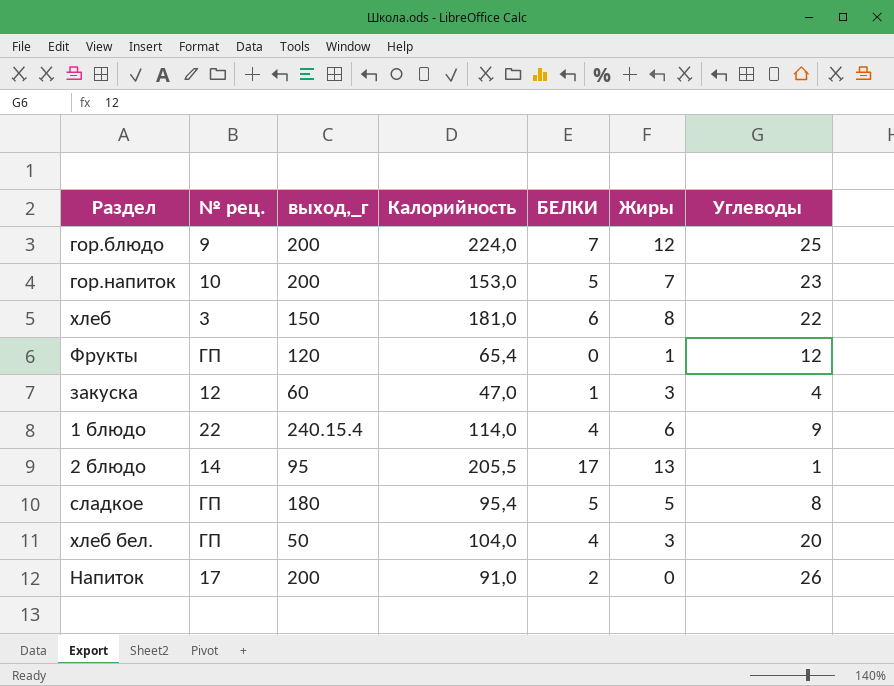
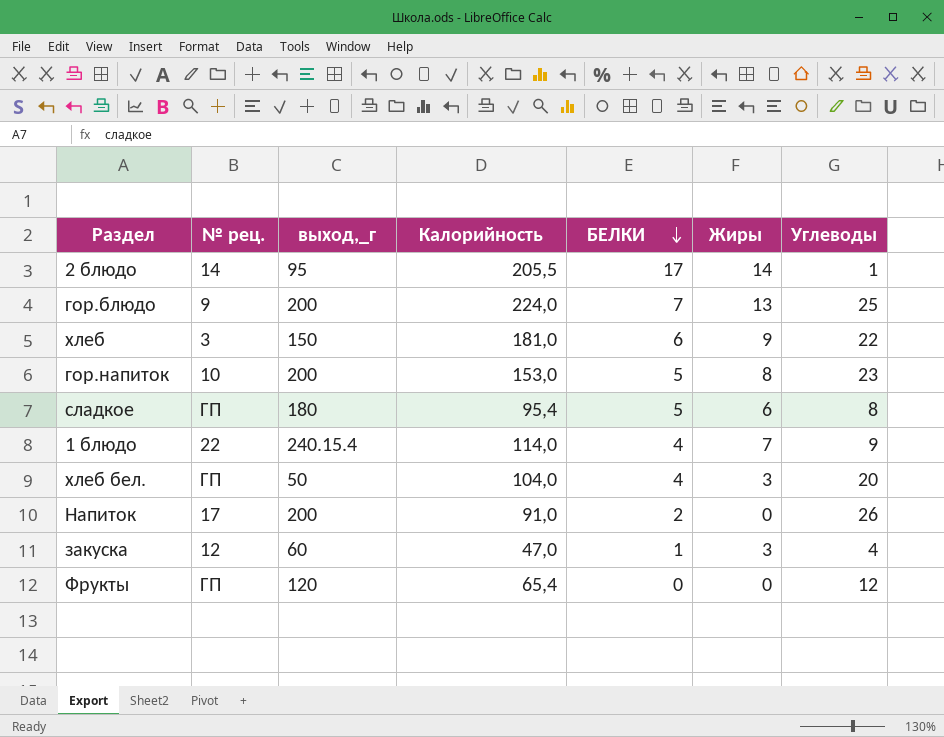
row order: none -> БЕЛКИ descending
2 блюдо | Жиры: 13 -> 14
гор.блюдо | Жиры: 12 -> 13
хлеб | Жиры: 8 -> 9
гор.напиток | Жиры: 7 -> 8
сладкое | Жиры: 5 -> 6
1 блюдо | Жиры: 6 -> 7
Фрукты | Жиры: 1 -> 0

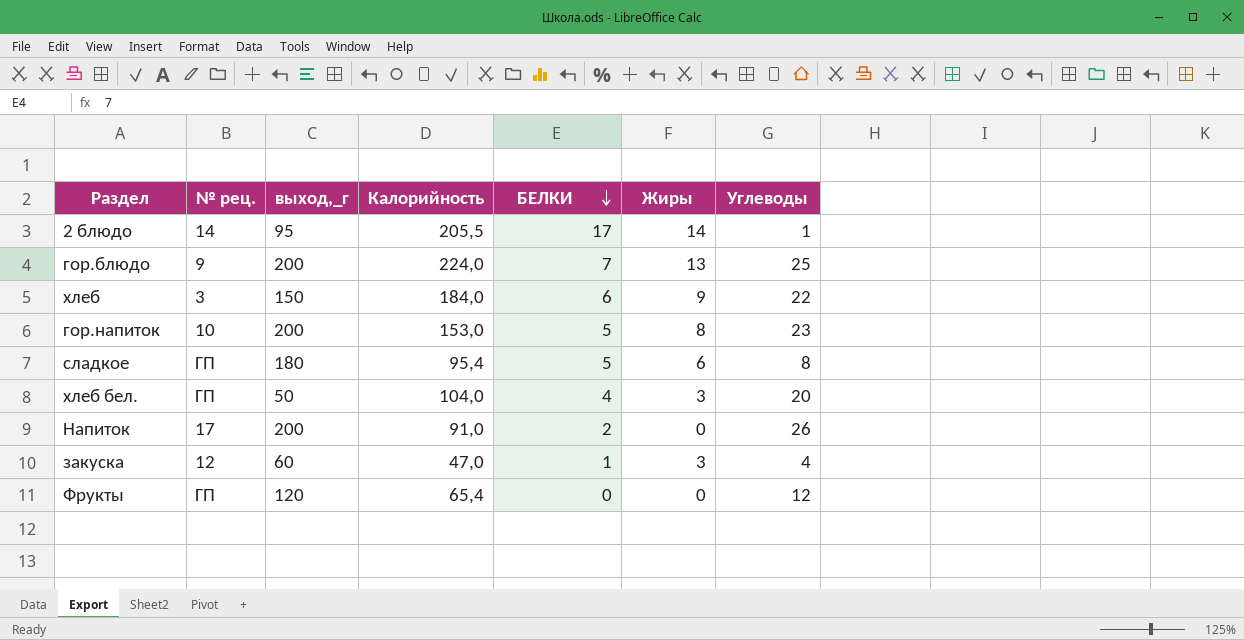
row 1 блюдо: 22 | 240.15.4 | 114,0 | 4 | 7 | 9 -> none
хлеб | Калорийность: 181,0 -> 184,0

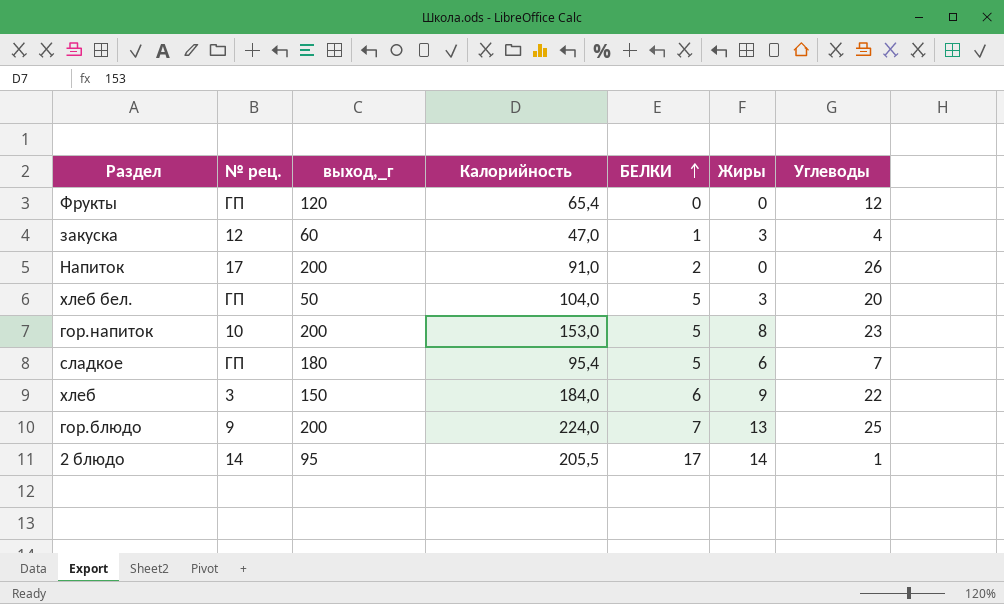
row order: БЕЛКИ descending -> БЕЛКИ ascending
хлеб бел. | БЕЛКИ: 4 -> 5
сладкое | Углеводы: 8 -> 7

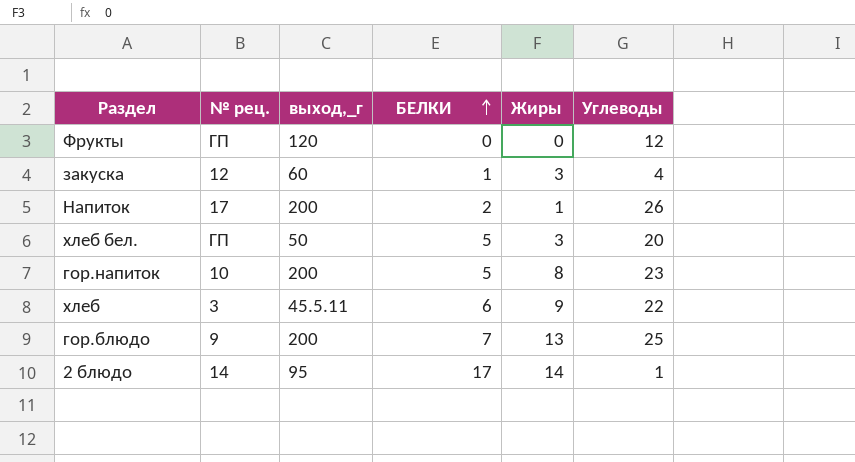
column Калорийность | position: 4 -> none
row сладкое: ГП | 180 | 95,4 | 5 | 6 | 7 -> none
Напиток | Жиры: 0 -> 1
хлеб | выход,_г: 150 -> 45.5.11

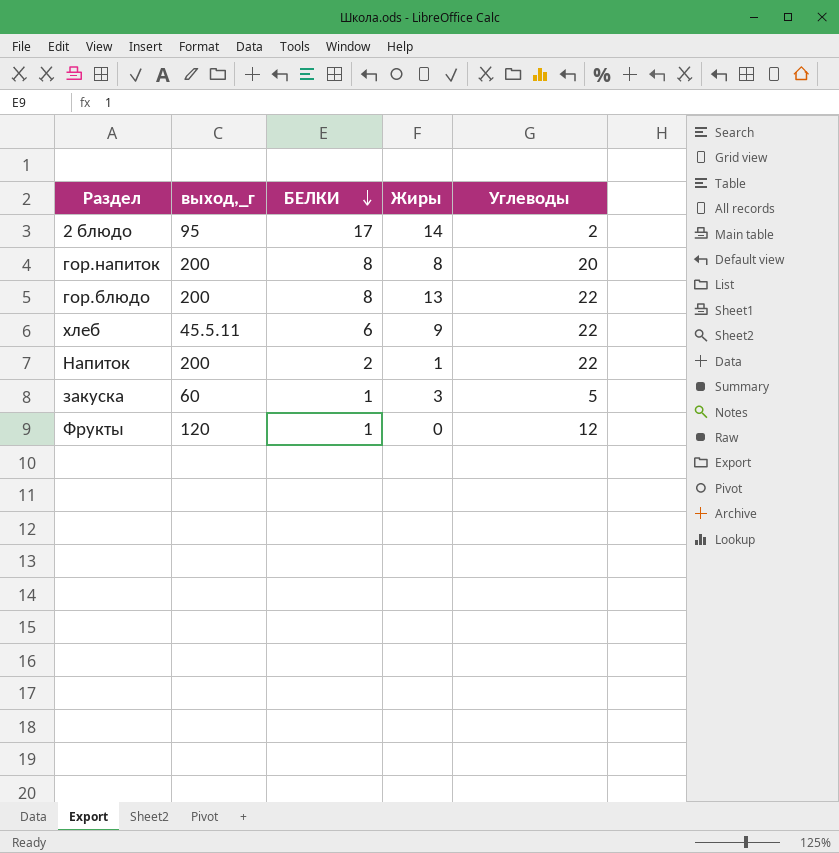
row order: БЕЛКИ ascending -> БЕЛКИ descending
column № рец. | position: 2 -> none
row хлеб бел.: ГП | 50 | 5 | 3 | 20 -> none
2 блюдо | Углеводы: 1 -> 2
гор.напиток | БЕЛКИ: 5 -> 8
гор.напиток | Углеводы: 23 -> 20
гор.блюдо | БЕЛКИ: 7 -> 8
гор.блюдо | Углеводы: 25 -> 22
Напиток | Углеводы: 26 -> 22
закуска | Углеводы: 4 -> 5
Фрукты | БЕЛКИ: 0 -> 1

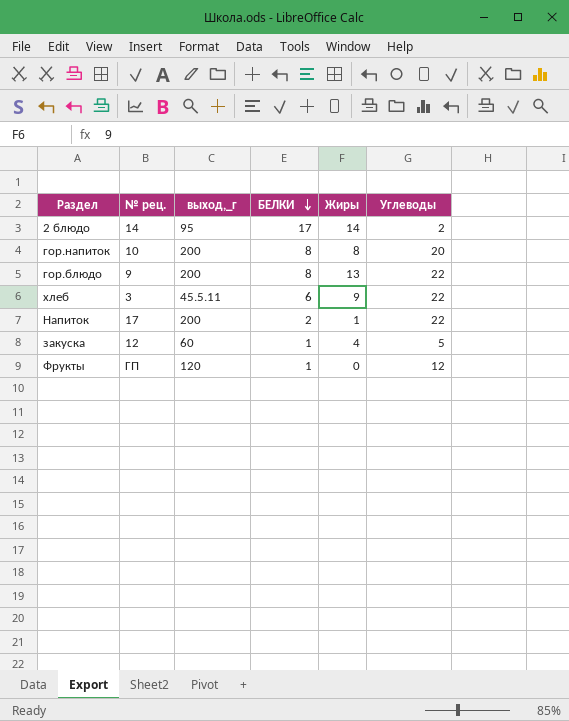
column № рец. | position: none -> 2
закуска | Жиры: 3 -> 4

